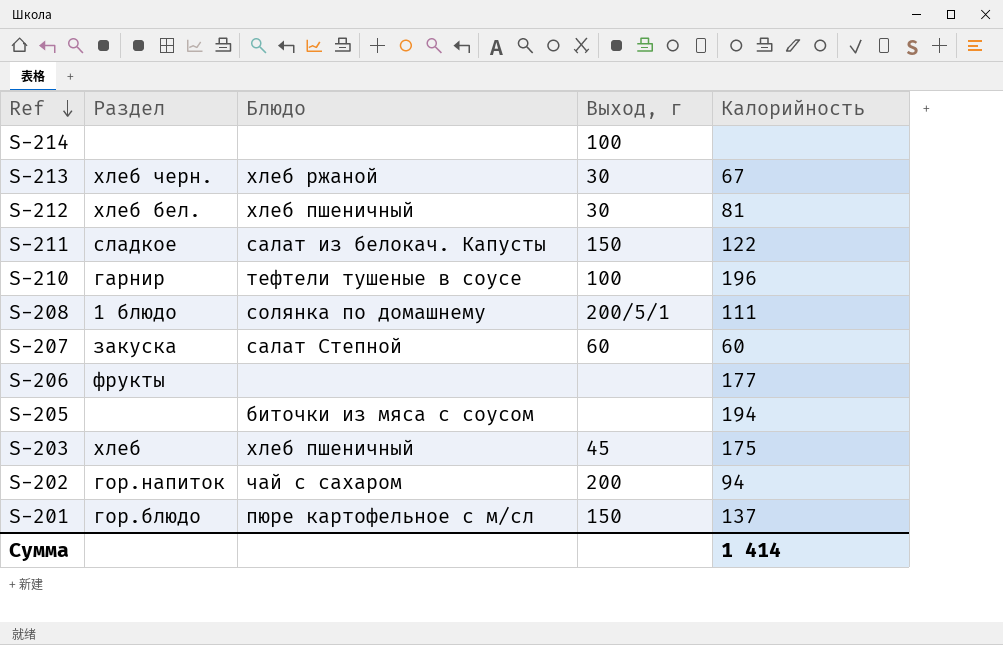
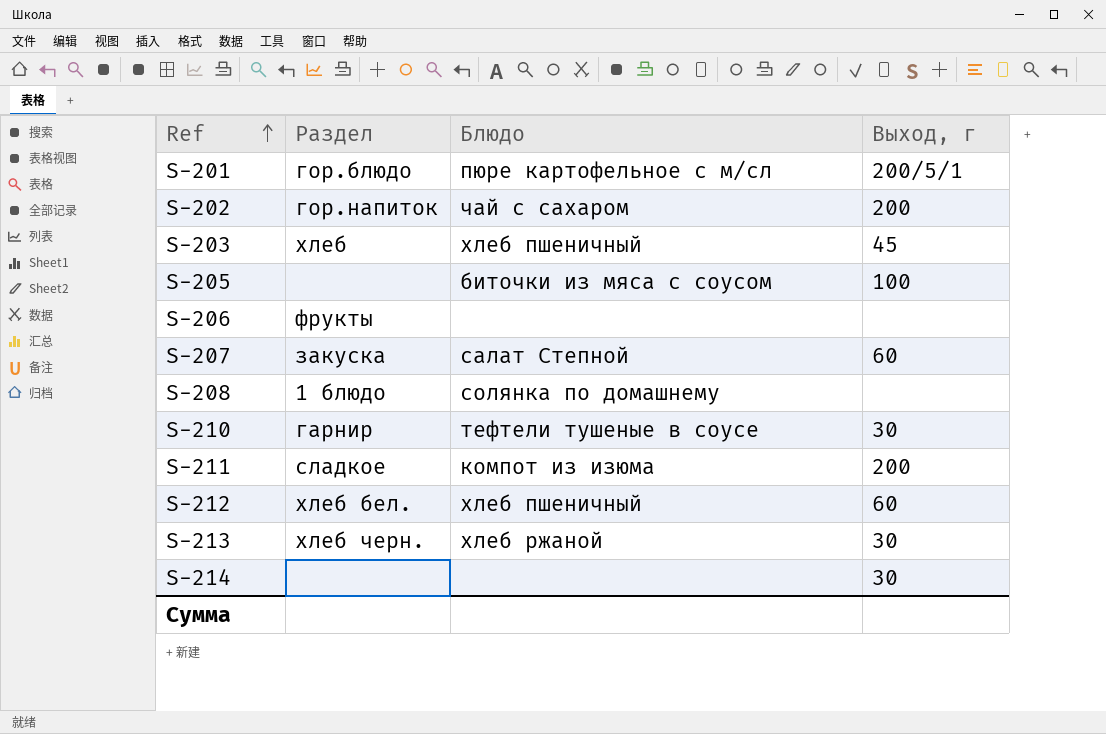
row order: Ref descending -> Ref ascending
column Калорийность | position: 5 -> none
S-201 | Выход, г: 150 -> 200/5/1
S-205 | Выход, г: none -> 100
S-208 | Выход, г: 200/5/1 -> none
S-210 | Выход, г: 100 -> 30
S-211 | Блюдо: салат из белокач. Капусты -> компот из изюма
S-211 | Выход, г: 150 -> 200
S-212 | Выход, г: 30 -> 60
S-214 | Выход, г: 100 -> 30

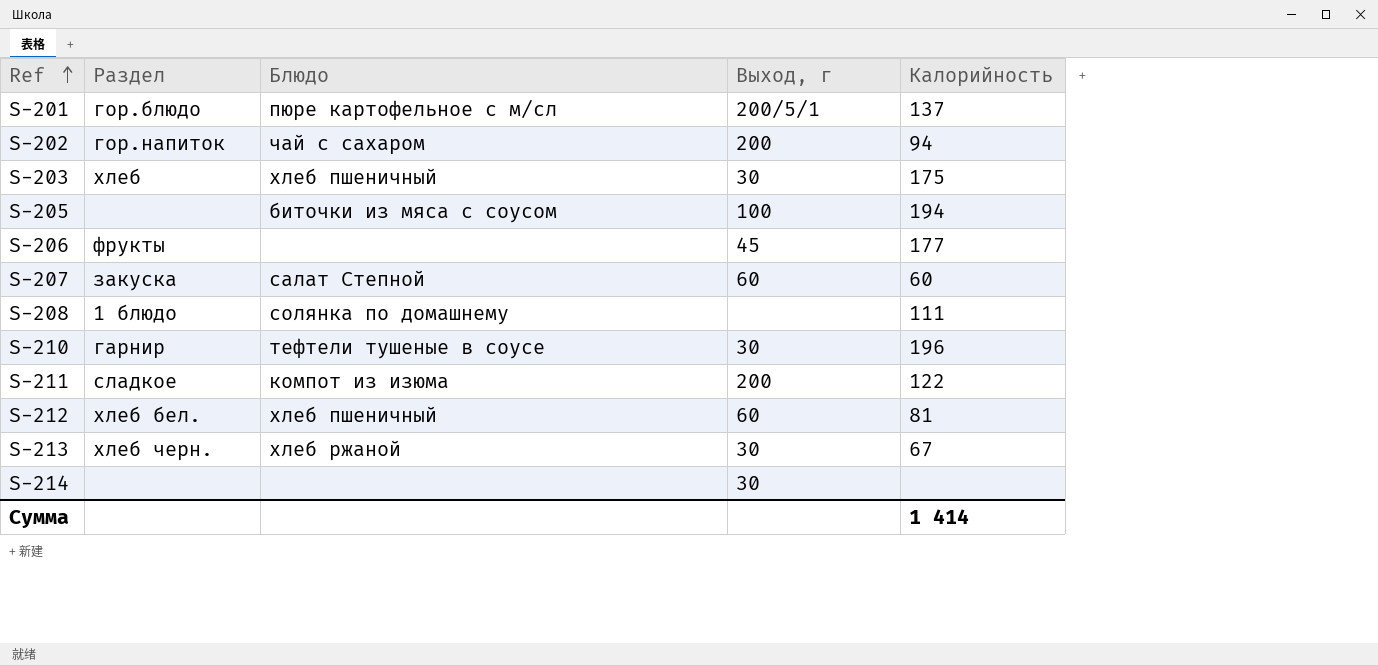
column Калорийность | position: none -> 5
S-203 | Выход, г: 45 -> 30
S-206 | Выход, г: none -> 45

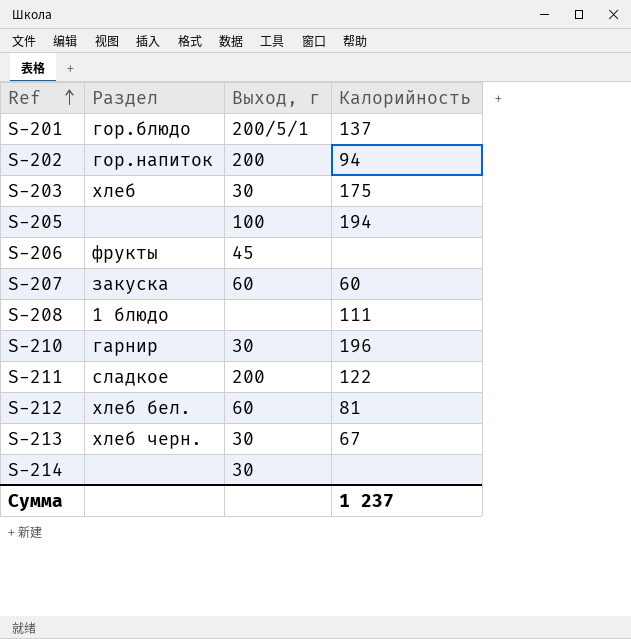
column Блюдо | position: 3 -> none
S-206 | Калорийность: 177 -> none
Сумма | Калорийность: 1 414 -> 1 237

